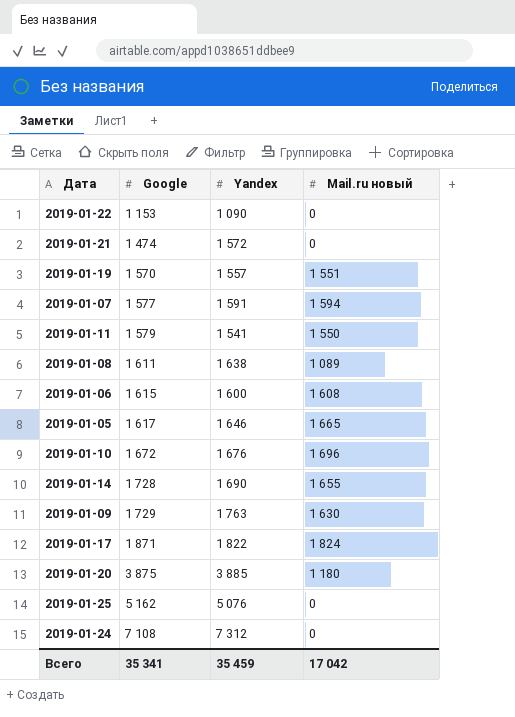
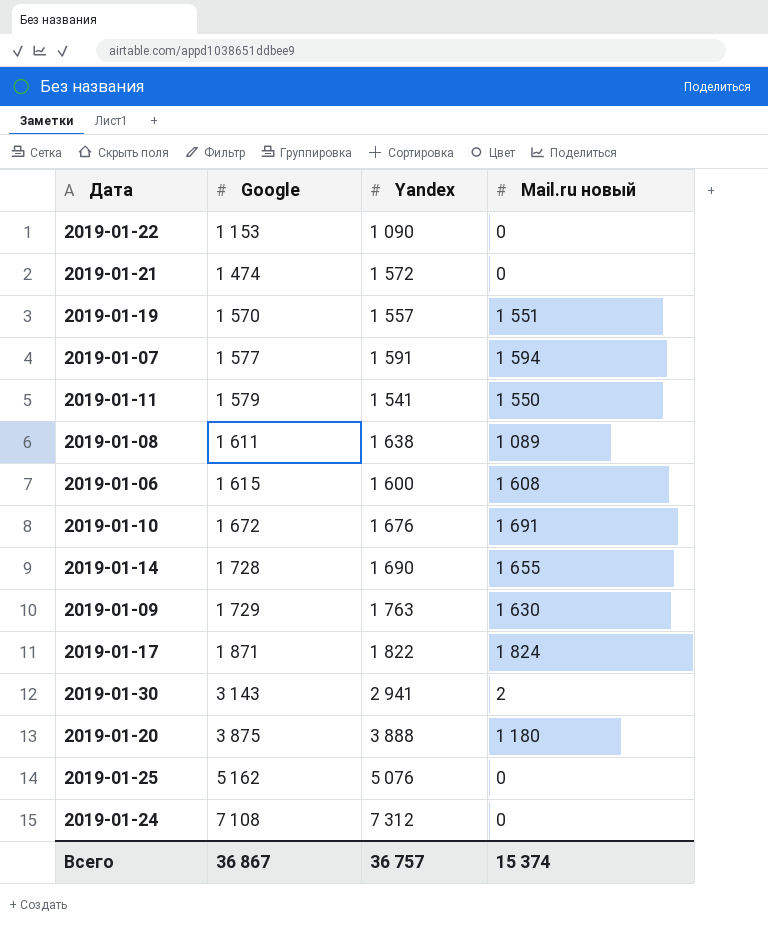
row 2019-01-05: 1 617 | 1 646 | 1 665 -> none
2019-01-10 | Mail.ru новый: 1 696 -> 1 691
row 2019-01-30: none -> 3 143 | 2 941 | 2
2019-01-20 | Yandex: 3 885 -> 3 888
Всего | Google: 35 341 -> 36 867
Всего | Yandex: 35 459 -> 36 757
Всего | Mail.ru новый: 17 042 -> 15 374

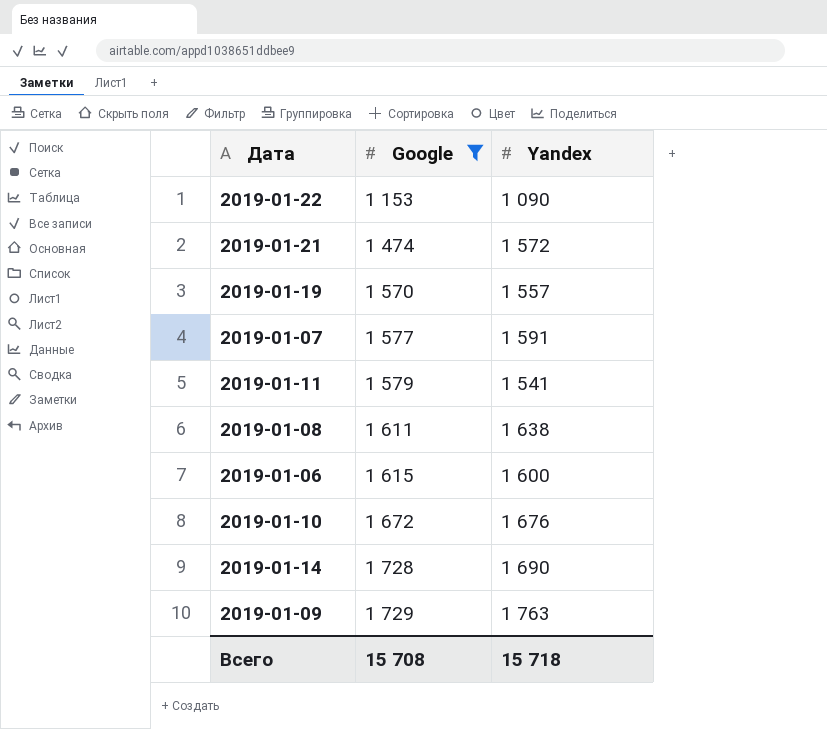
filter: none -> Google <= 1 729
column Mail.ru новый | position: 4 -> none
Всего | Google: 36 867 -> 15 708
Всего | Yandex: 36 757 -> 15 718

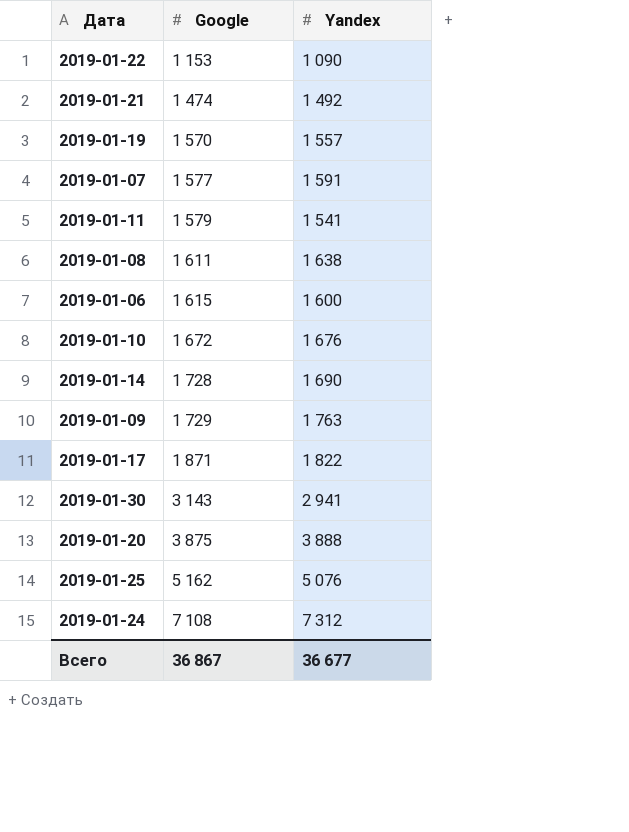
filter: Google <= 1 729 -> none
2019-01-21 | Yandex: 1 572 -> 1 492
Всего | Google: 15 708 -> 36 867
Всего | Yandex: 15 718 -> 36 677

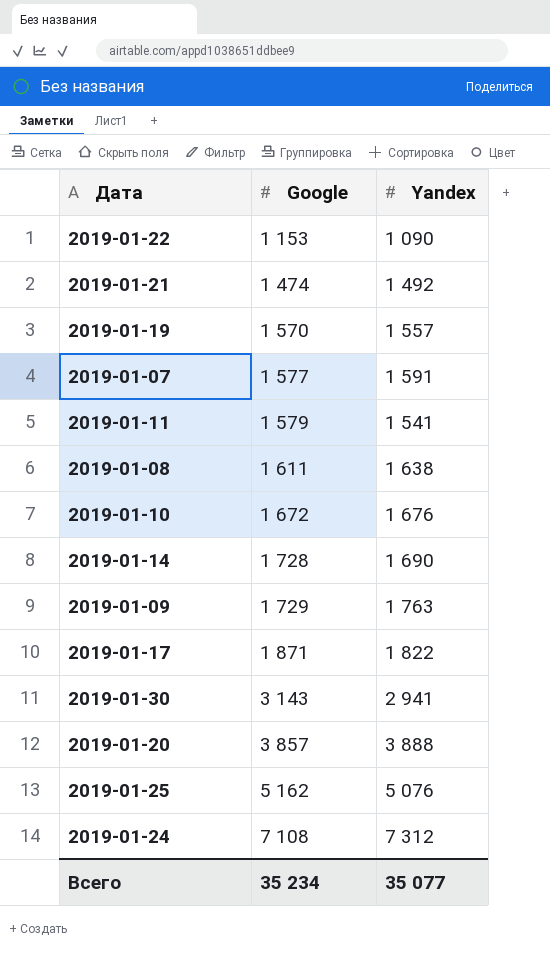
row 2019-01-06: 1 615 | 1 600 -> none
2019-01-20 | Google: 3 875 -> 3 857
Всего | Google: 36 867 -> 35 234
Всего | Yandex: 36 677 -> 35 077

